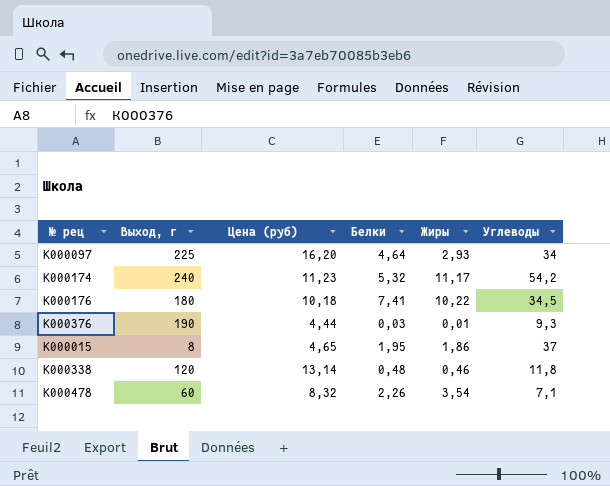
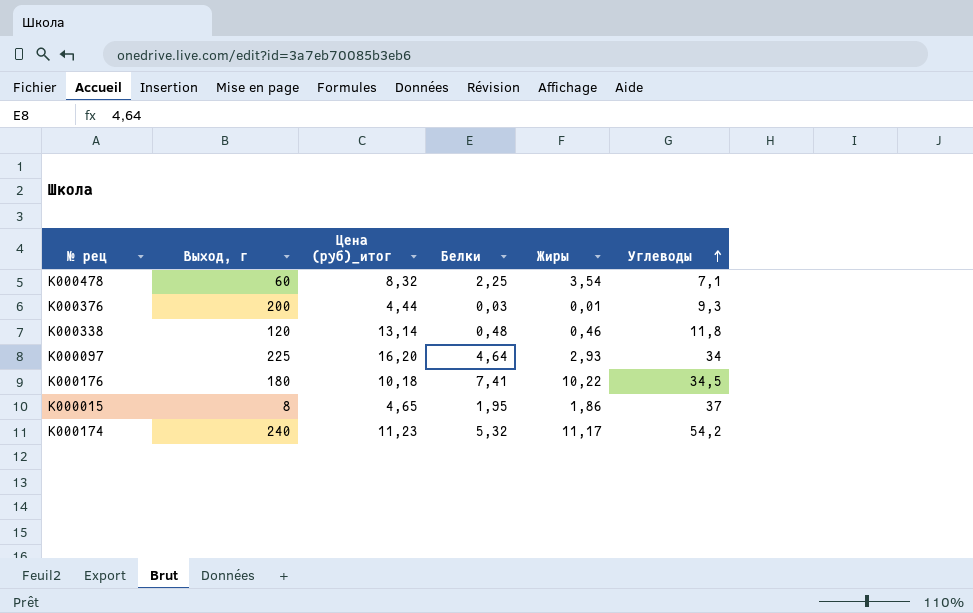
row order: none -> Углеводы ascending
column name: Цена (руб) -> Цена (руб)_итог
К000478 | Белки: 2,26 -> 2,25
К000376 | Выход, г: 190 -> 200

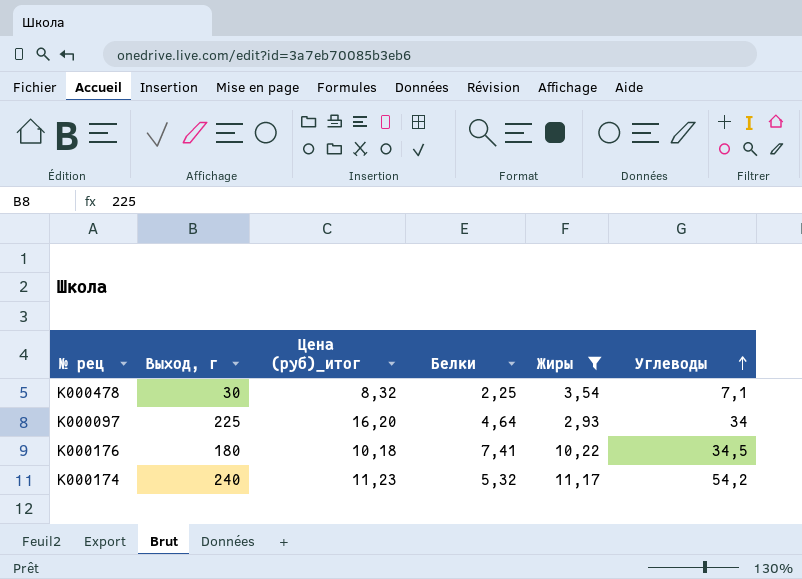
filter: none -> Жиры >= 2,93
К000478 | Выход, г: 60 -> 30

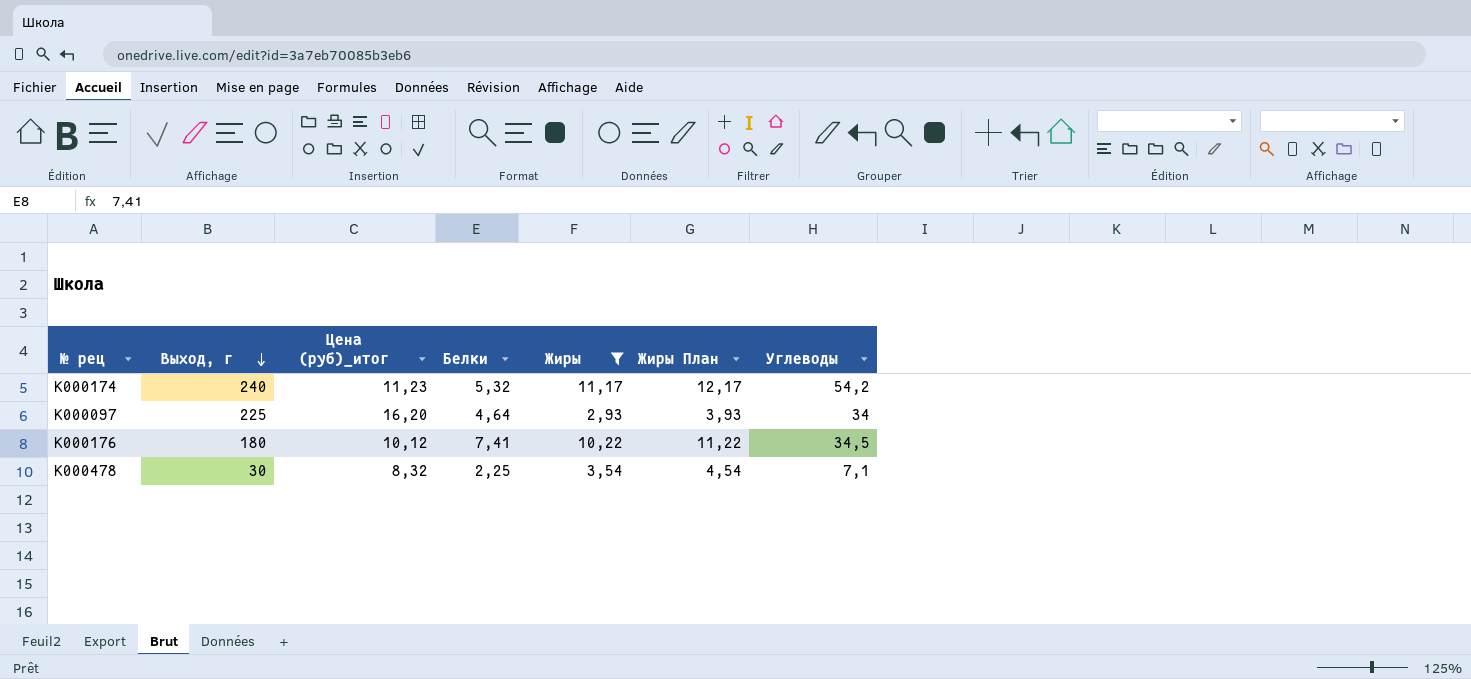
row order: Углеводы ascending -> Выход, г descending
column Жиры План | formula: none -> [Жиры] + 1
К000176 | Цена (руб)_итог: 10,18 -> 10,12

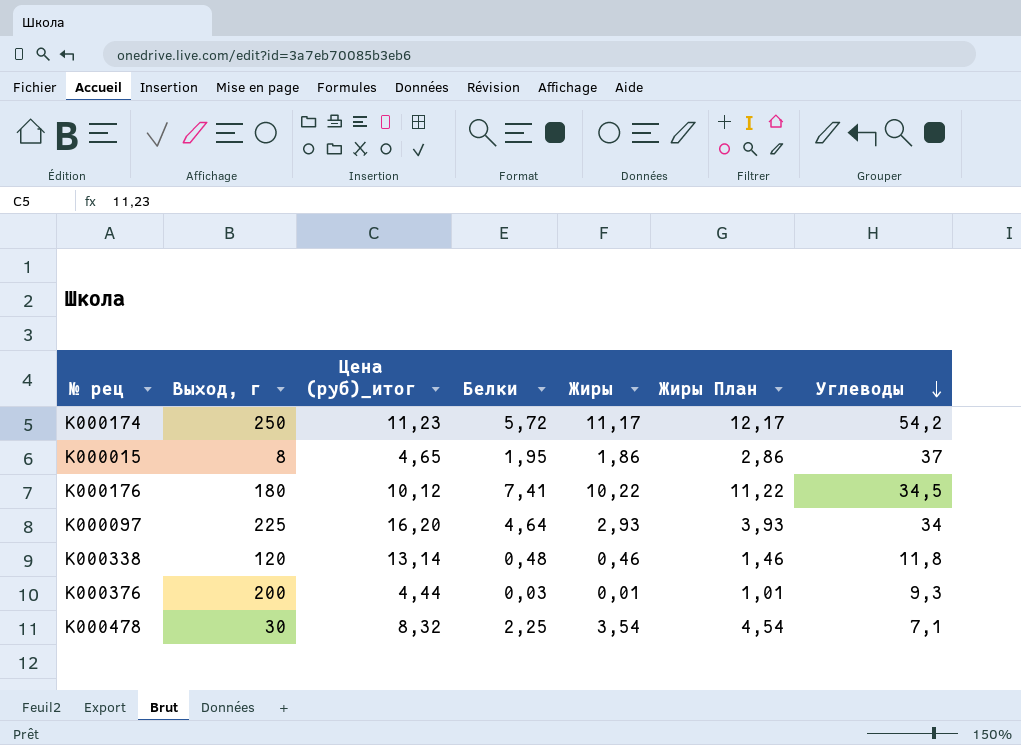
filter: Жиры >= 2,93 -> none
row order: Выход, г descending -> Углеводы descending
К000174 | Выход, г: 240 -> 250
К000174 | Белки: 5,32 -> 5,72

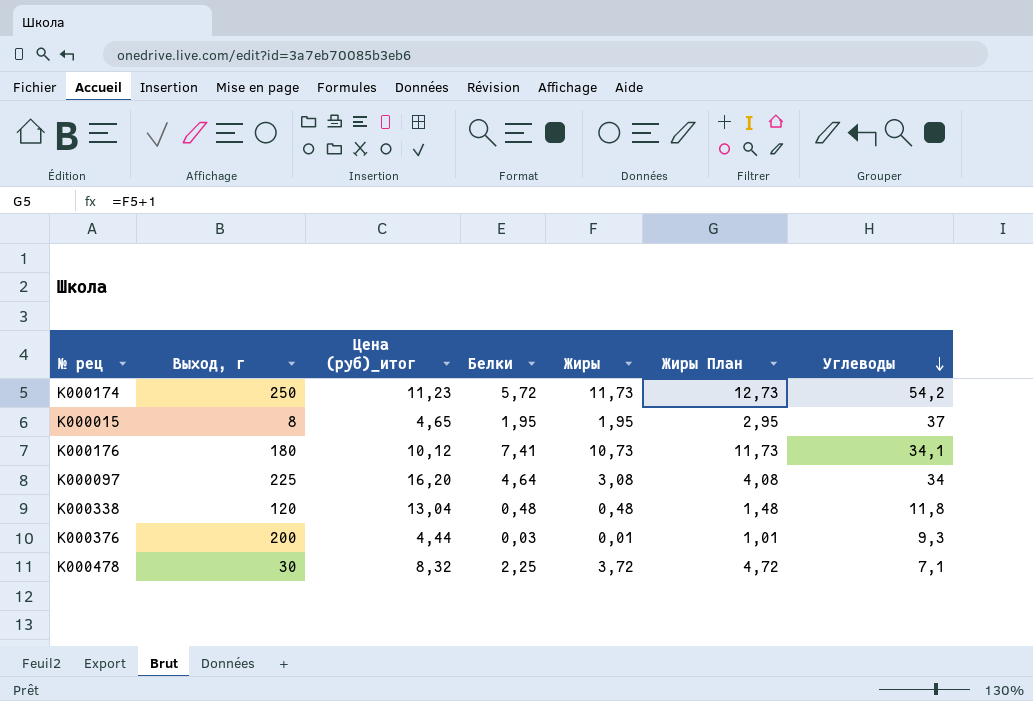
К000174 | Жиры: 11,17 -> 11,73
К000174 | Жиры План: 12,17 -> 12,73
К000015 | Жиры: 1,86 -> 1,95
К000015 | Жиры План: 2,86 -> 2,95
К000176 | Жиры: 10,22 -> 10,73
К000176 | Жиры План: 11,22 -> 11,73
К000176 | Углеводы: 34,5 -> 34,1
К000097 | Жиры: 2,93 -> 3,08
К000097 | Жиры План: 3,93 -> 4,08
К000338 | Цена (руб)_итог: 13,14 -> 13,04
К000338 | Жиры: 0,46 -> 0,48
К000338 | Жиры План: 1,46 -> 1,48
К000478 | Жиры: 3,54 -> 3,72
К000478 | Жиры План: 4,54 -> 4,72

